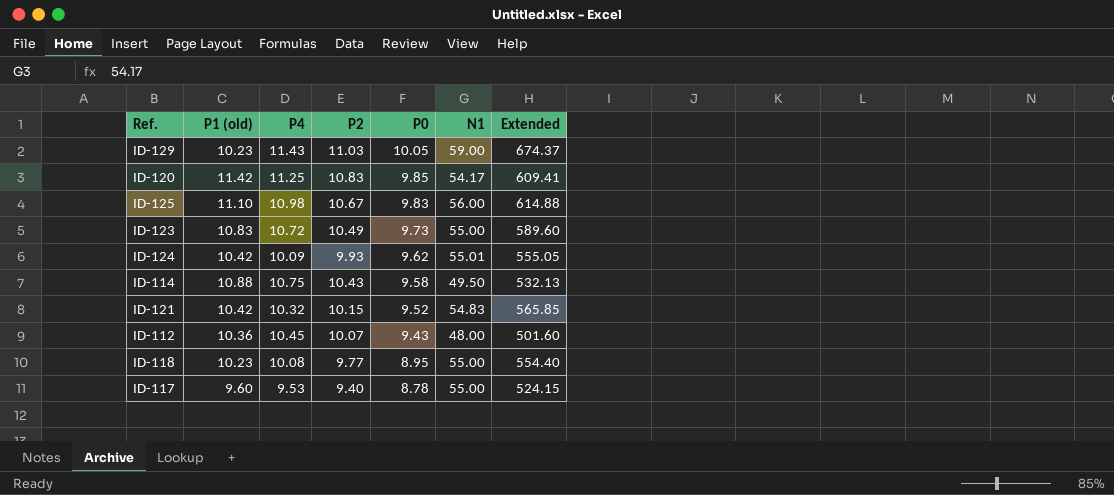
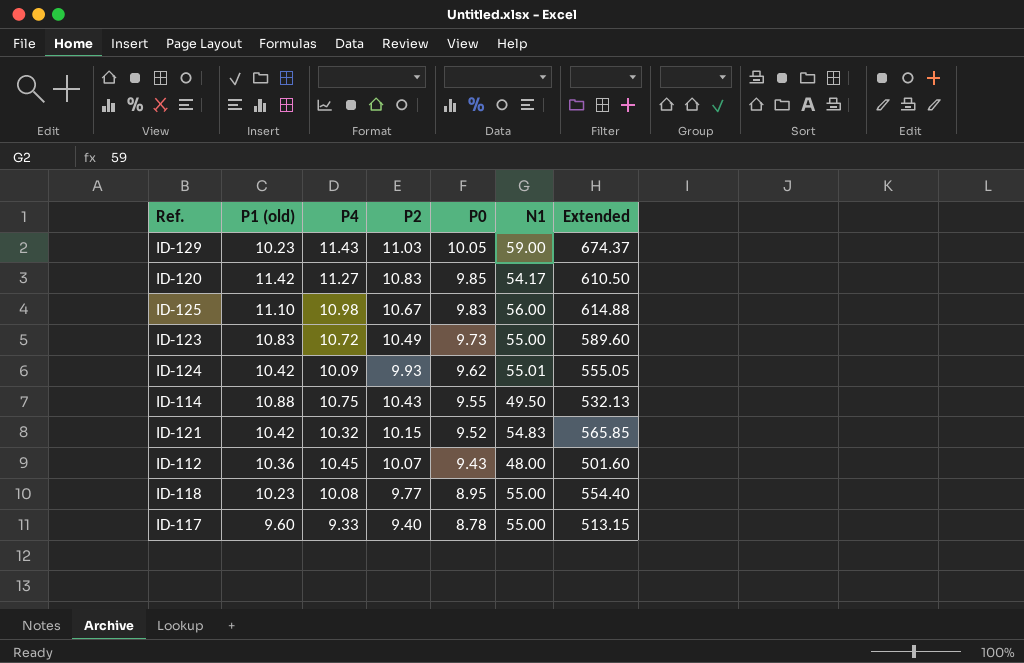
ID-120 | P4: 11.25 -> 11.27
ID-120 | Extended: 609.41 -> 610.50
ID-114 | P0: 9.58 -> 9.55
ID-117 | P4: 9.53 -> 9.33
ID-117 | Extended: 524.15 -> 513.15

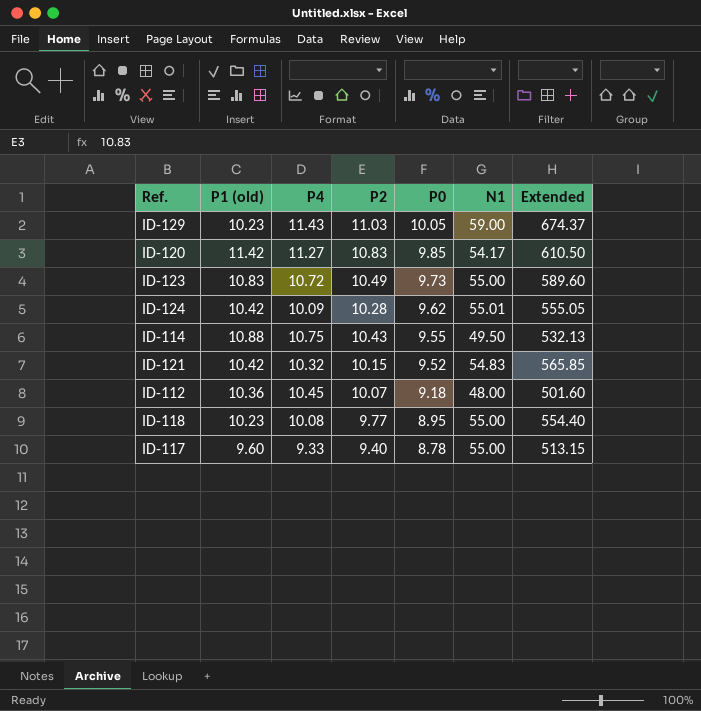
row ID-125: 11.10 | 10.98 | 10.67 | 9.83 | 56.00 | 614.88 -> none
ID-124 | P2: 9.93 -> 10.28
ID-112 | P0: 9.43 -> 9.18

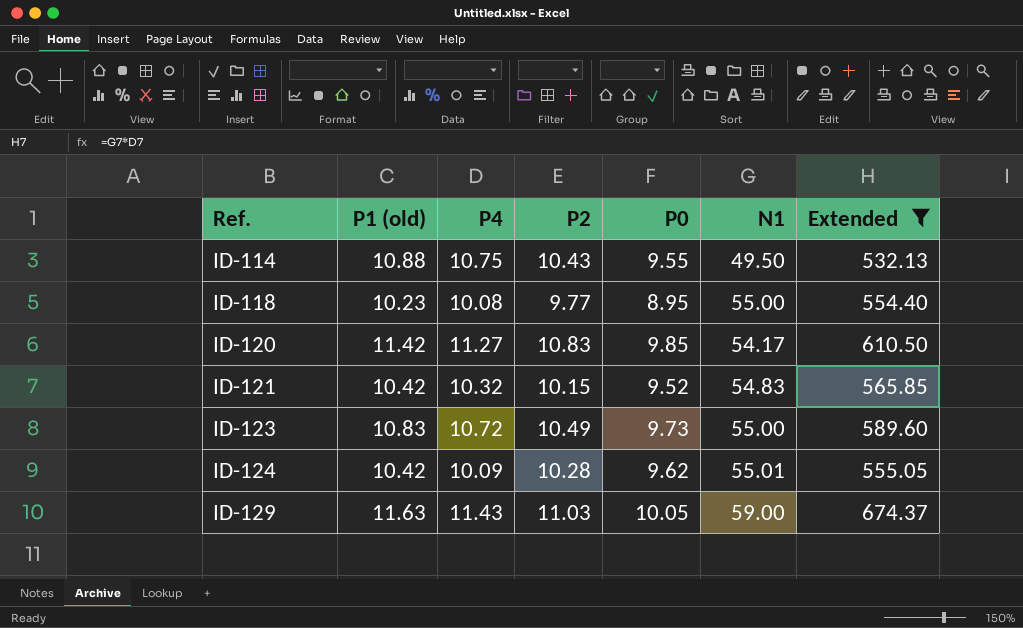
filter: none -> Extended >= 532.13
row order: P0 descending -> Ref. ascending
ID-129 | P1 (old): 10.23 -> 11.63

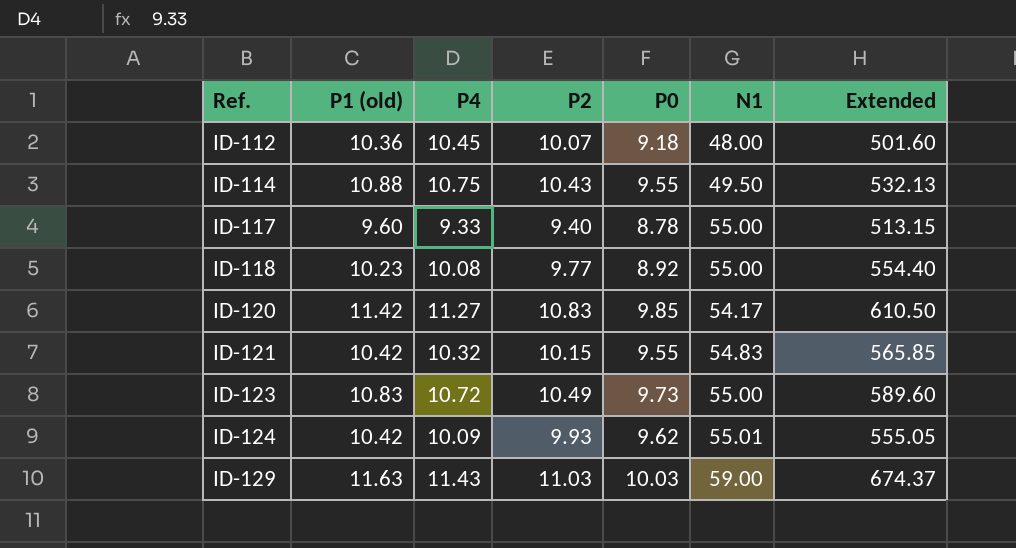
filter: Extended >= 532.13 -> none
ID-118 | P0: 8.95 -> 8.92
ID-121 | P0: 9.52 -> 9.55
ID-124 | P2: 10.28 -> 9.93
ID-129 | P0: 10.05 -> 10.03

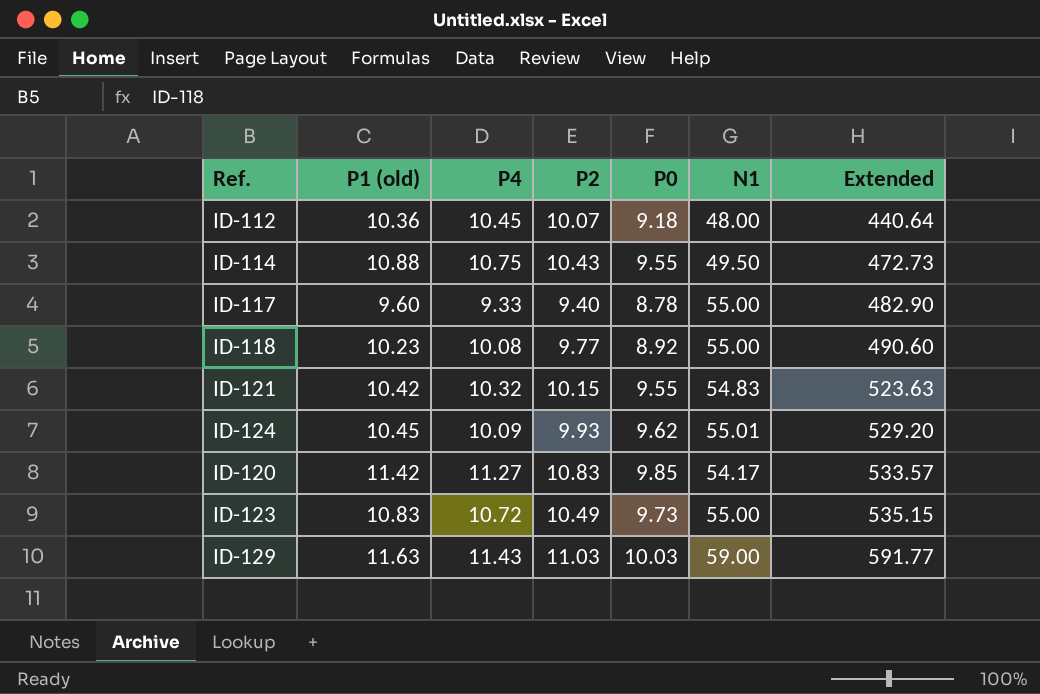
row order: Ref. ascending -> Extended ascending
column Extended | formula: [P4] * [N1] -> [P0] * [N1]
ID-124 | P1 (old): 10.42 -> 10.45

